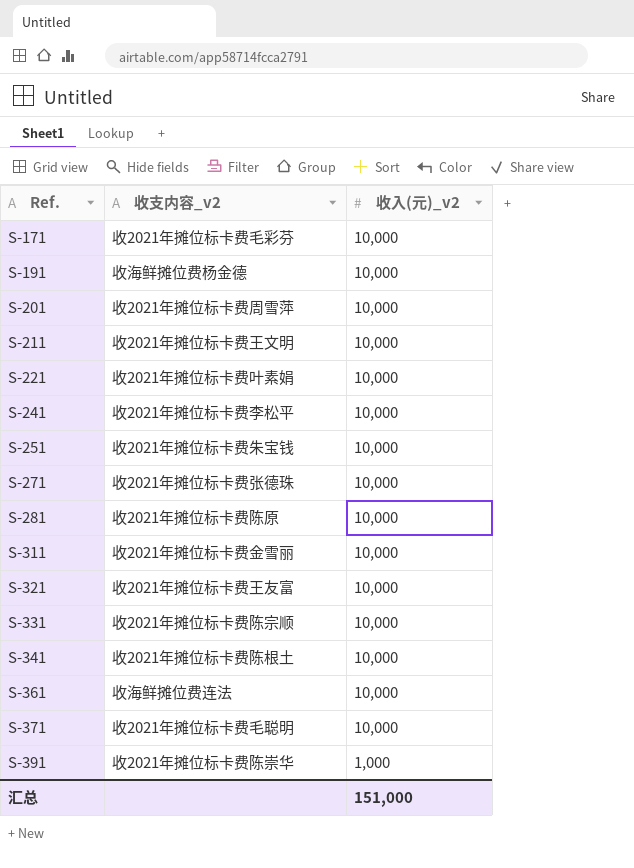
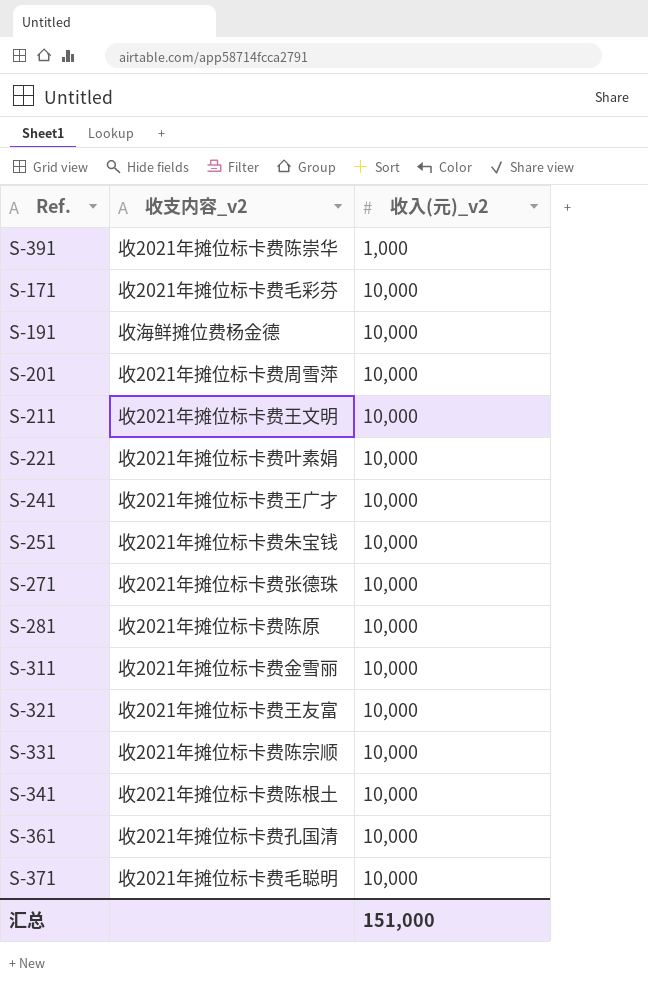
row order: Ref. ascending -> 收入(元)_v2 ascending
S-241 | 收支内容_v2: 收2021年摊位标卡费李松平 -> 收2021年摊位标卡费王广才
S-361 | 收支内容_v2: 收海鲜摊位费连法 -> 收2021年摊位标卡费孔国清

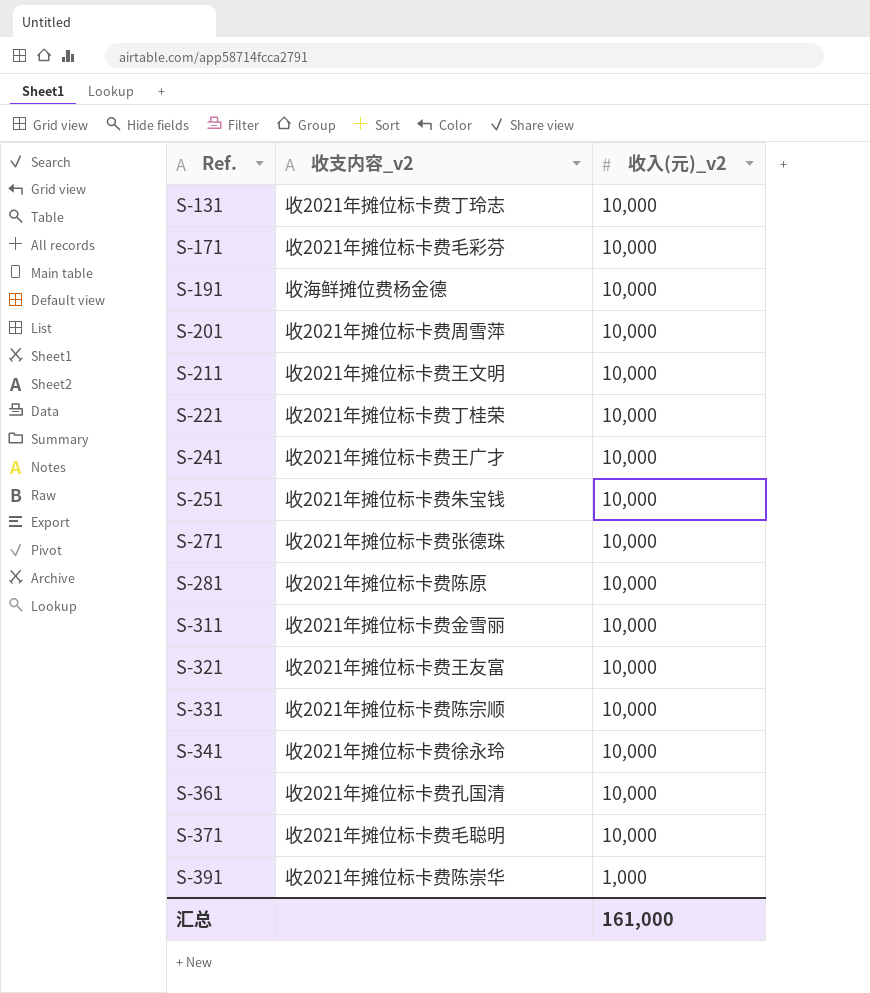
row order: 收入(元)_v2 ascending -> Ref. ascending
row S-131: none -> 收2021年摊位标卡费丁玲志 | 10,000
S-221 | 收支内容_v2: 收2021年摊位标卡费叶素娟 -> 收2021年摊位标卡费丁桂荣
S-341 | 收支内容_v2: 收2021年摊位标卡费陈根土 -> 收2021年摊位标卡费徐永玲
汇总 | 收入(元)_v2: 151,000 -> 161,000

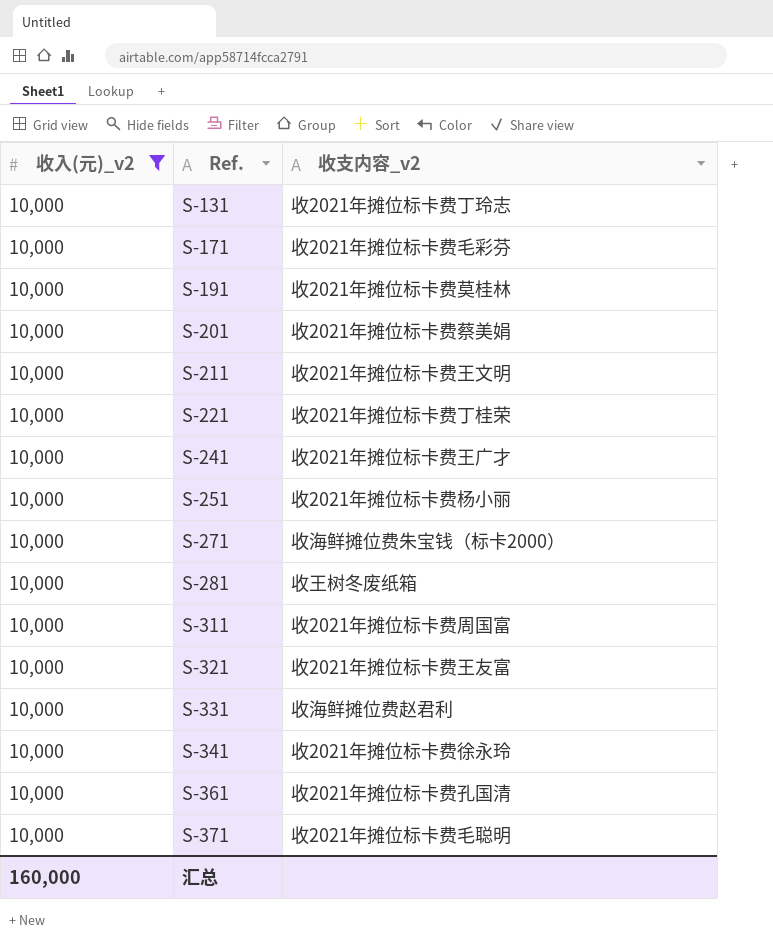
filter: none -> 收入(元)_v2 = 10,000
column 收入(元)_v2 | position: 3 -> 1
S-191 | 收支内容_v2: 收海鲜摊位费杨金德 -> 收2021年摊位标卡费莫桂林
S-201 | 收支内容_v2: 收2021年摊位标卡费周雪萍 -> 收2021年摊位标卡费蔡美娟
S-251 | 收支内容_v2: 收2021年摊位标卡费朱宝钱 -> 收2021年摊位标卡费杨小丽
S-271 | 收支内容_v2: 收2021年摊位标卡费张德珠 -> 收海鲜摊位费朱宝钱（标卡2000）
S-281 | 收支内容_v2: 收2021年摊位标卡费陈原 -> 收王树冬废纸箱
S-311 | 收支内容_v2: 收2021年摊位标卡费金雪丽 -> 收2021年摊位标卡费周国富
S-331 | 收支内容_v2: 收2021年摊位标卡费陈宗顺 -> 收海鲜摊位费赵君利
汇总 | 收入(元)_v2: 161,000 -> 160,000

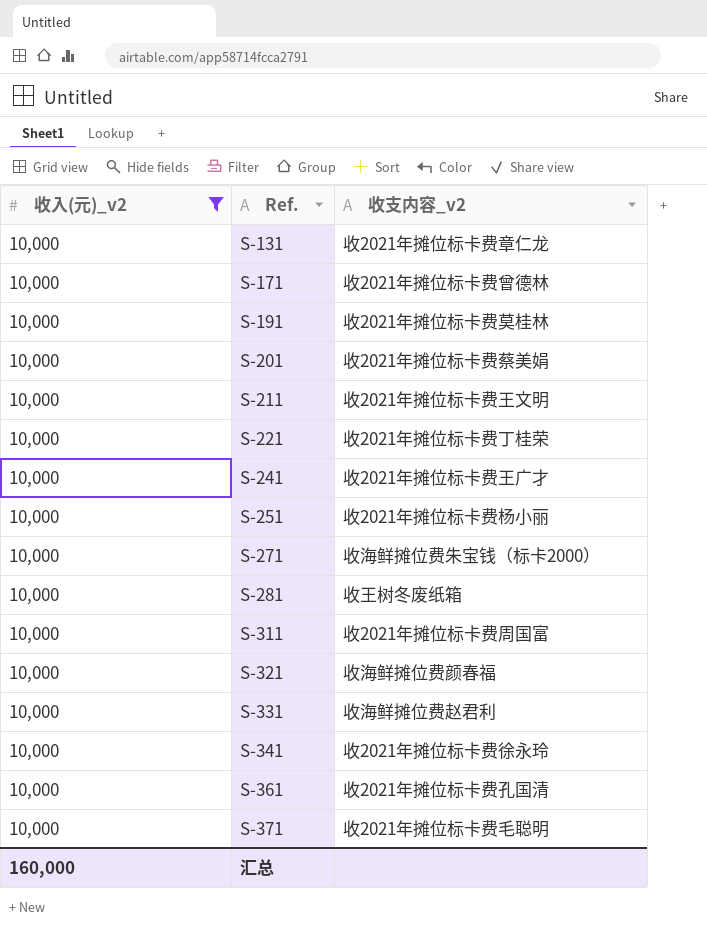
S-131 | 收支内容_v2: 收2021年摊位标卡费丁玲志 -> 收2021年摊位标卡费章仁龙
S-171 | 收支内容_v2: 收2021年摊位标卡费毛彩芬 -> 收2021年摊位标卡费曾德林
S-321 | 收支内容_v2: 收2021年摊位标卡费王友富 -> 收海鲜摊位费颜春福

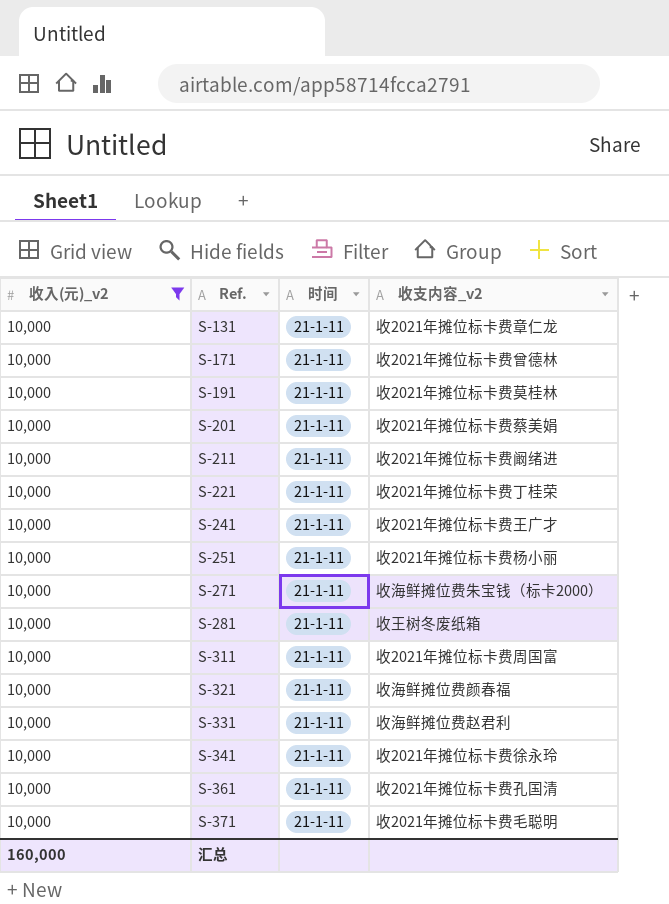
column 时间 | position: none -> 3
S-211 | 收支内容_v2: 收2021年摊位标卡费王文明 -> 收2021年摊位标卡费阚绪进

